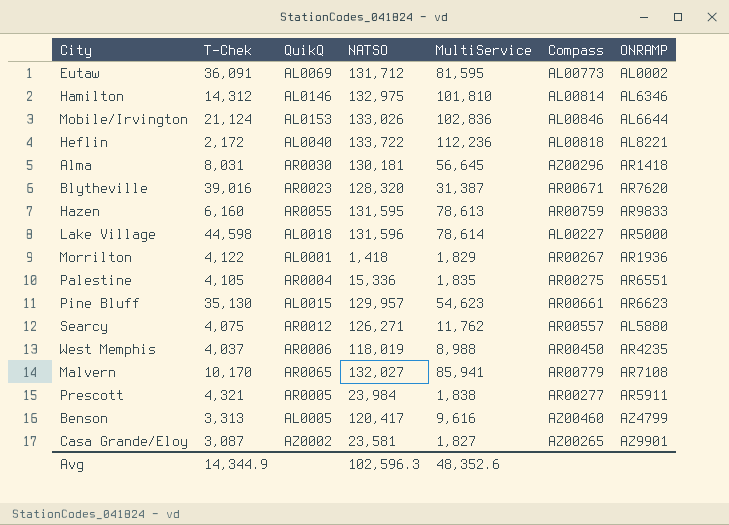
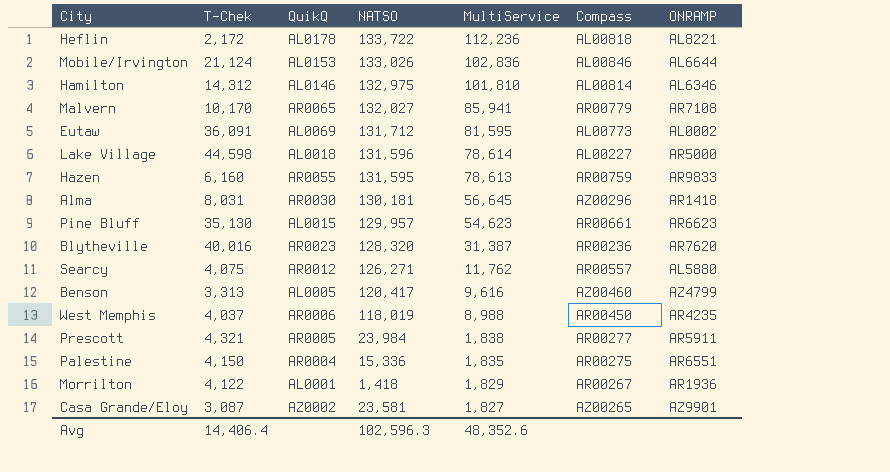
row order: none -> MultiService descending
Heflin | QuikQ: AL0040 -> AL0178
Blytheville | T-Chek: 39,016 -> 40,016
Blytheville | Compass: AR00671 -> AR00236
Palestine | T-Chek: 4,105 -> 4,150
Avg | T-Chek: 14,344.9 -> 14,406.4

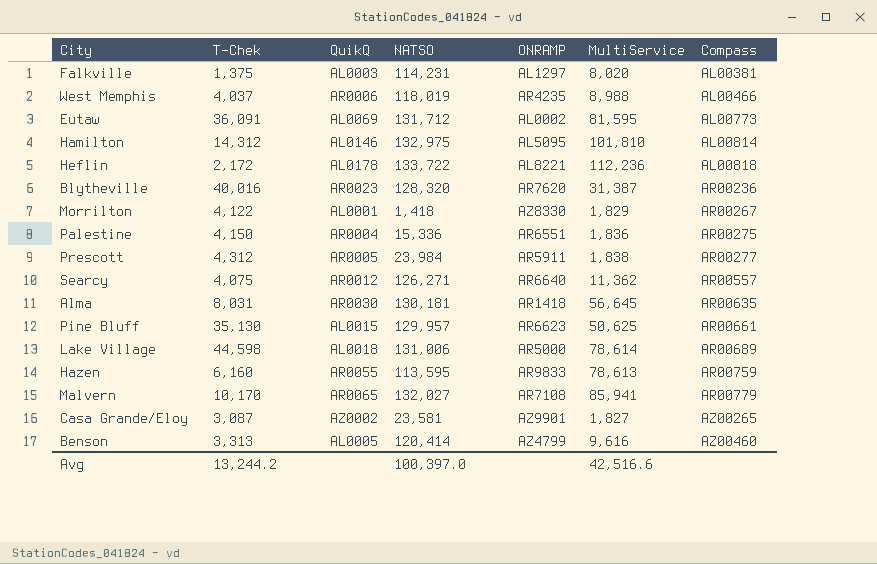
row order: MultiService descending -> Compass ascending
column ONRAMP | position: 7 -> 5
row Mobile/Irvington: 21,124 | AL0153 | 133,026 | 102,836 | AL00846 | AL6644 -> none
row Falkville: none -> 1,375 | AL0003 | 114,231 | AL1297 | 8,020 | AL00381
West Memphis | Compass: AR00450 -> AL00466
Hamilton | ONRAMP: AL6346 -> AL5095
Morrilton | ONRAMP: AR1936 -> AZ8330
Palestine | MultiService: 1,835 -> 1,836
Prescott | T-Chek: 4,321 -> 4,312
Searcy | ONRAMP: AL5880 -> AR6640
Searcy | MultiService: 11,762 -> 11,362
Alma | Compass: AZ00296 -> AR00635
Pine Bluff | MultiService: 54,623 -> 50,625
Lake Village | NATSO: 131,596 -> 131,006
Lake Village | Compass: AL00227 -> AR00689
Hazen | NATSO: 131,595 -> 113,595
Benson | NATSO: 120,417 -> 120,414
Avg | T-Chek: 14,406.4 -> 13,244.2
Avg | NATSO: 102,596.3 -> 100,397.0
Avg | MultiService: 48,352.6 -> 42,516.6

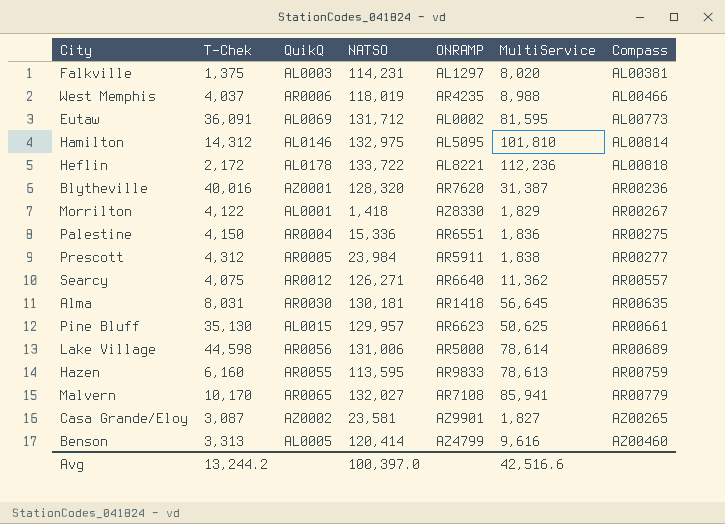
Blytheville | QuikQ: AR0023 -> AZ0001
Lake Village | QuikQ: AL0018 -> AR0056

